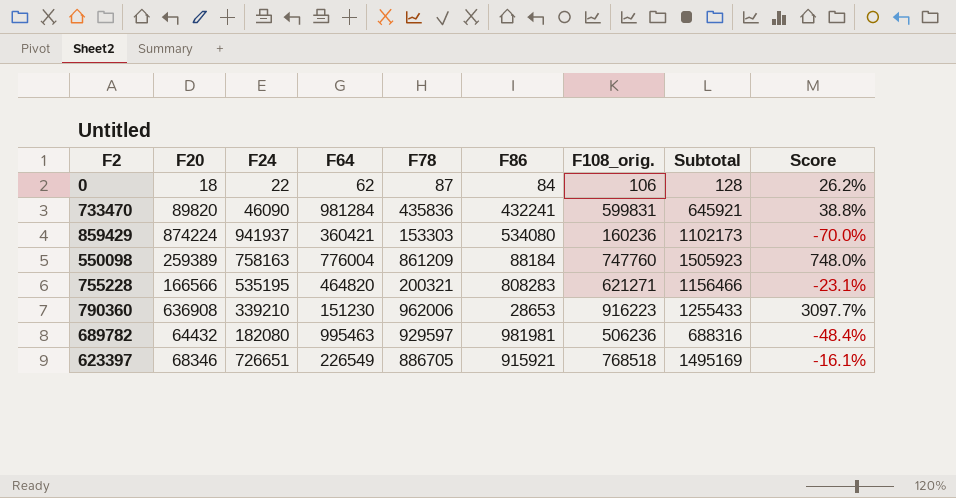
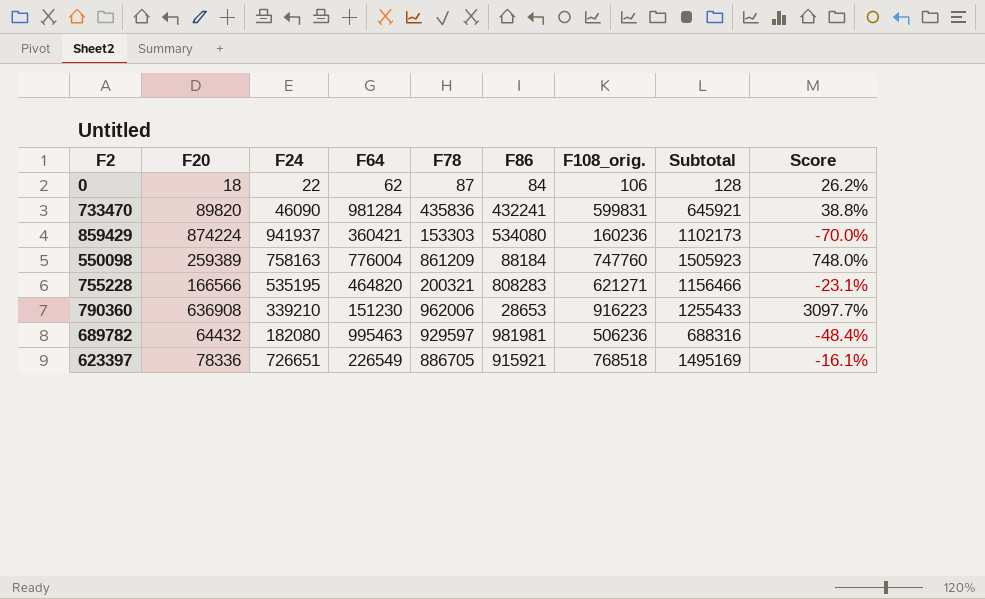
623397 | F20: 68346 -> 78336

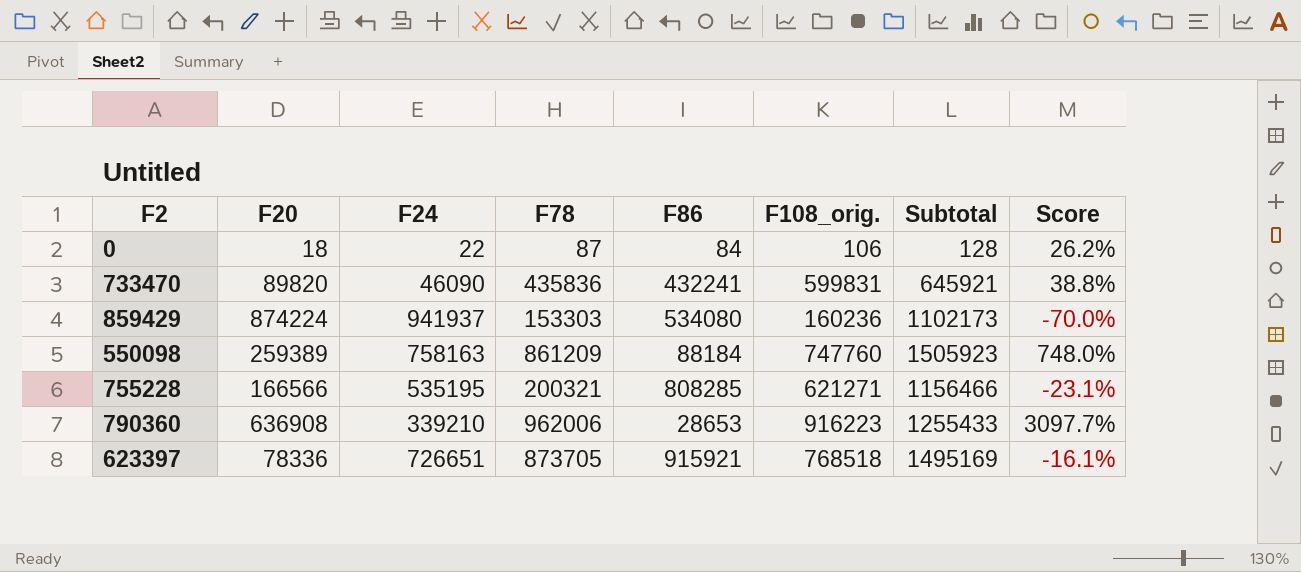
column F64 | position: 4 -> none
row 689782: 64432 | 182080 | 995463 | 929597 | 981981 | 506236 | 688316 | -48.4% -> none
755228 | F86: 808283 -> 808285
623397 | F78: 886705 -> 873705

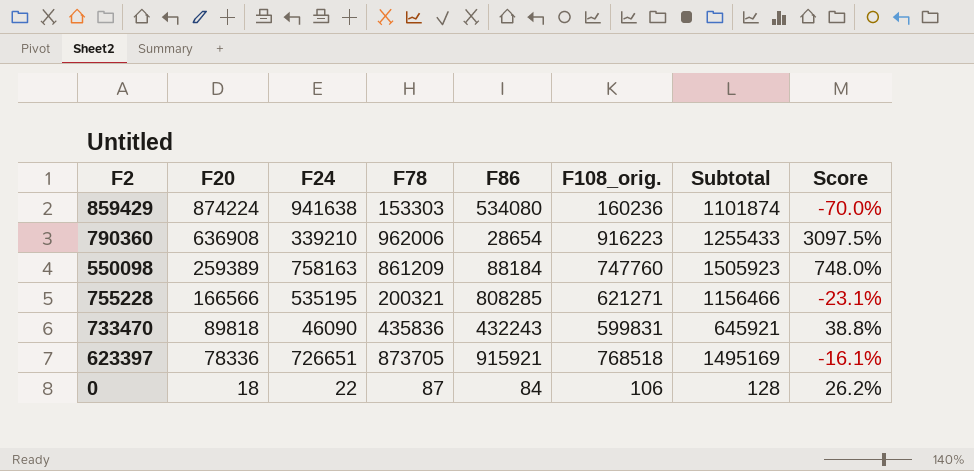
row order: none -> F20 descending
859429 | F24: 941937 -> 941638
859429 | Subtotal: 1102173 -> 1101874
790360 | F86: 28653 -> 28654
790360 | Score: 3097.7% -> 3097.5%
733470 | F20: 89820 -> 89818
733470 | F86: 432241 -> 432243

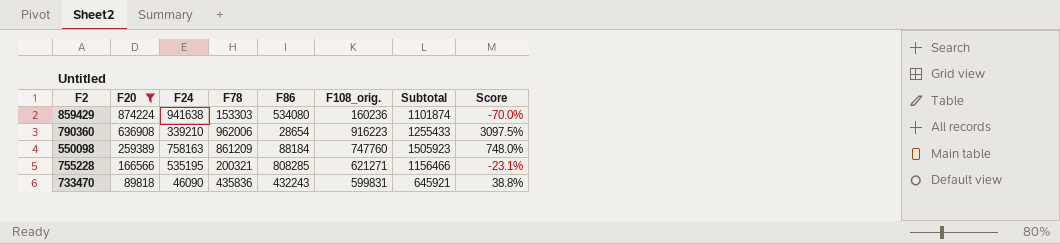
filter: none -> F20 >= 89818

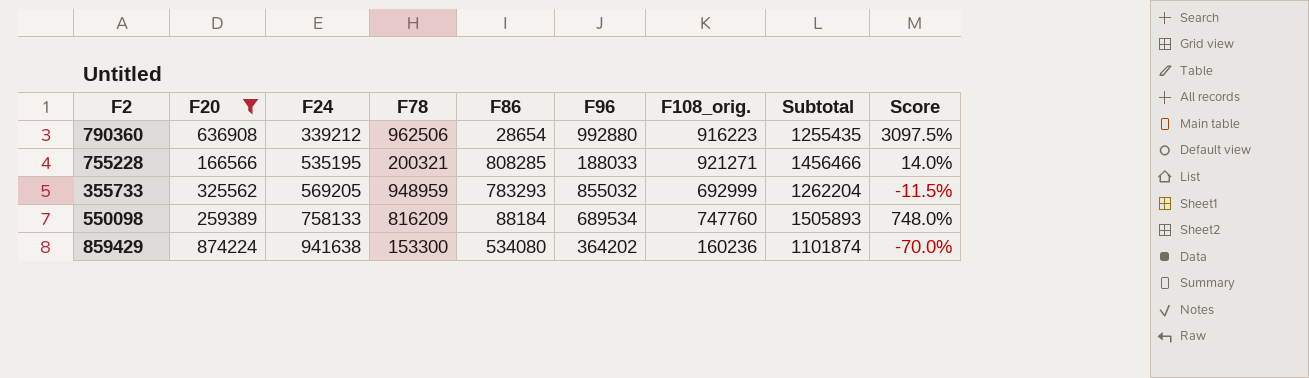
row order: F20 descending -> F24 ascending
column F96 | position: none -> 6
row 733470: 89818 | 46090 | 435836 | 432243 | 599831 | 645921 | 38.8% -> none
790360 | F24: 339210 -> 339212
790360 | F78: 962006 -> 962506
790360 | Subtotal: 1255433 -> 1255435
755228 | F108_orig.: 621271 -> 921271
755228 | Subtotal: 1156466 -> 1456466
755228 | Score: -23.1% -> 14.0%
row 355733: none -> 325562 | 569205 | 948959 | 783293 | 855032 | 692999 | 1262204 | -11.5%
550098 | F24: 758163 -> 758133
550098 | F78: 861209 -> 816209
550098 | Subtotal: 1505923 -> 1505893
859429 | F78: 153303 -> 153300

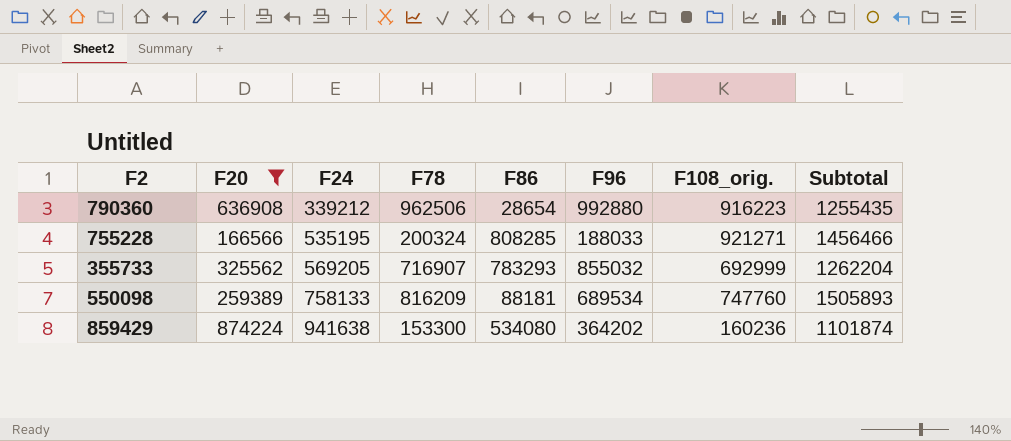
column Score | formula: ([F108_orig.] - [F86]) / [F86] -> none
755228 | F78: 200321 -> 200324
355733 | F78: 948959 -> 716907
550098 | F86: 88184 -> 88181

